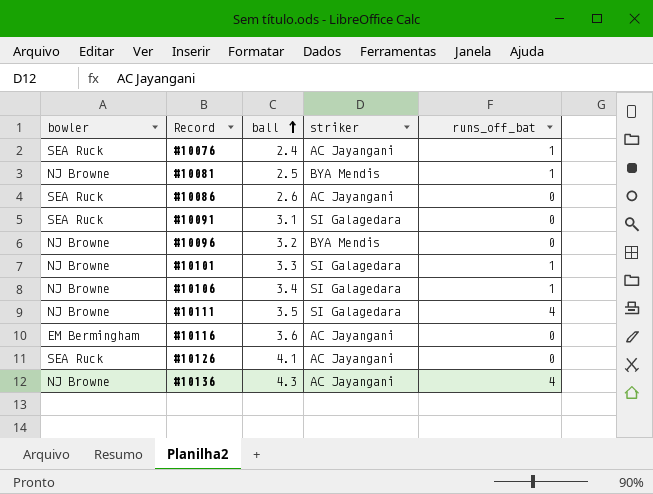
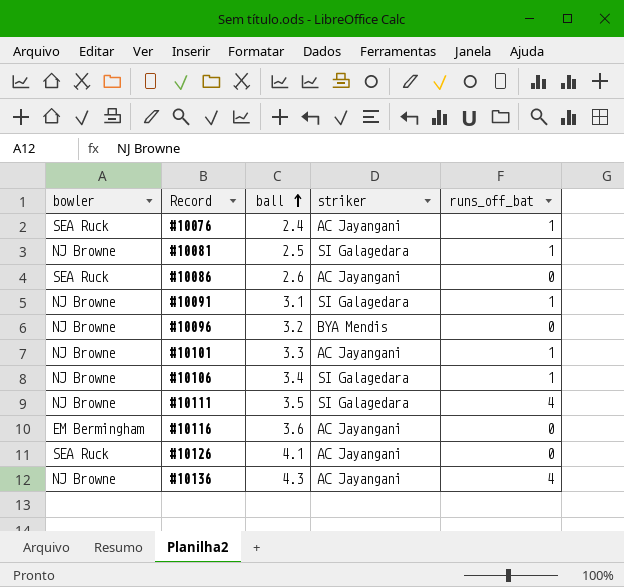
#10081 | striker: BYA Mendis -> SI Galagedara
#10091 | bowler: SEA Ruck -> NJ Browne
#10091 | runs_off_bat: 0 -> 1
#10101 | striker: SI Galagedara -> AC Jayangani

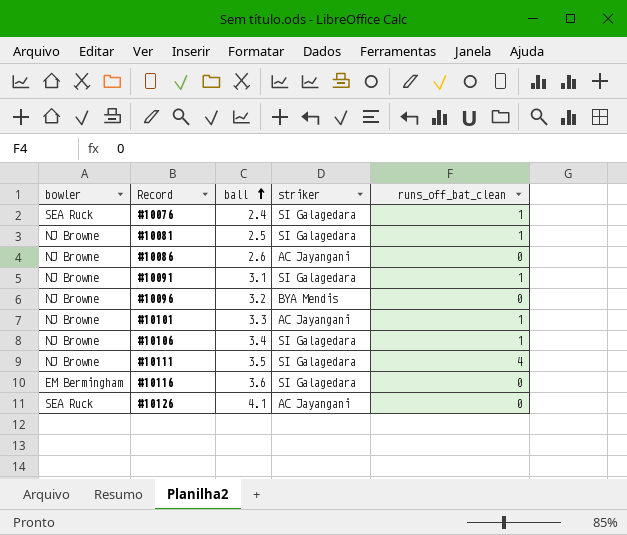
column name: runs_off_bat -> runs_off_bat_clean
row #10136: NJ Browne | 4.3 | AC Jayangani | 4 -> none
#10076 | striker: AC Jayangani -> SI Galagedara
#10086 | bowler: SEA Ruck -> NJ Browne
#10116 | striker: AC Jayangani -> SI Galagedara

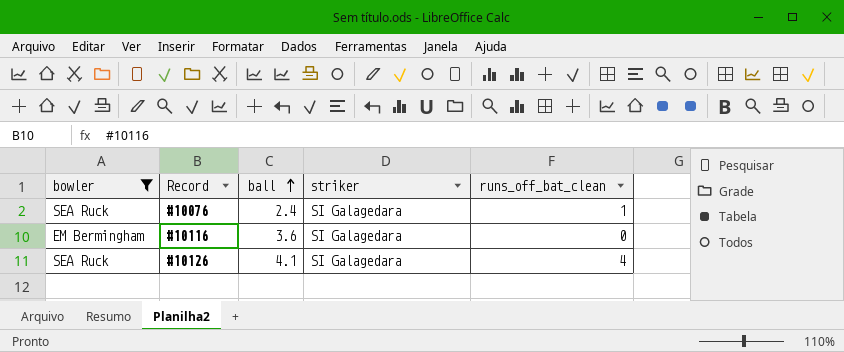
filter: none -> bowler != NJ Browne
#10126 | striker: AC Jayangani -> SI Galagedara
#10126 | runs_off_bat_clean: 0 -> 4

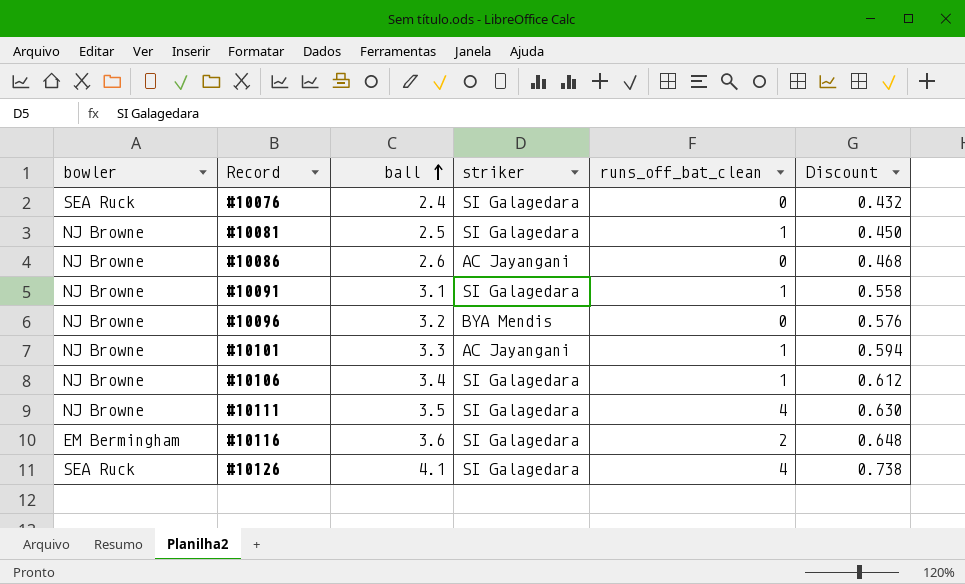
filter: bowler != NJ Browne -> none
column Discount | formula: none -> [ball] * 0.18
#10076 | runs_off_bat_clean: 1 -> 0
#10116 | runs_off_bat_clean: 0 -> 2

